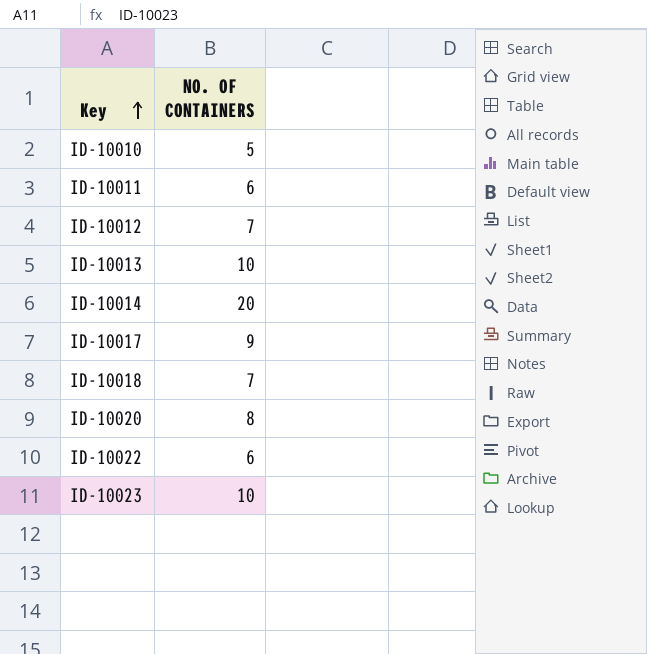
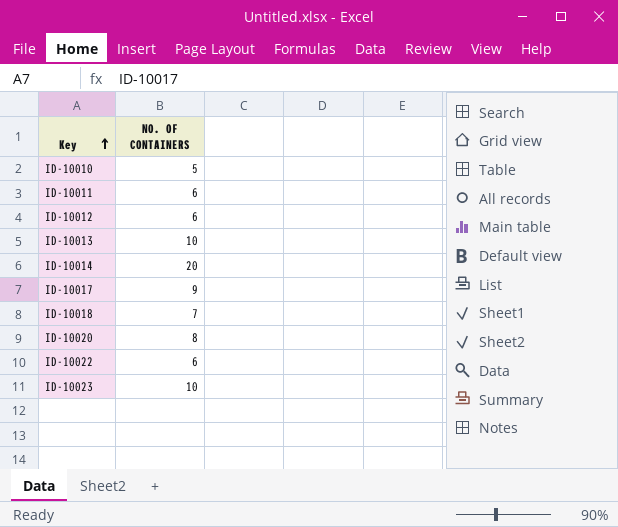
ID-10012 | NO. OF CONTAINERS: 7 -> 6

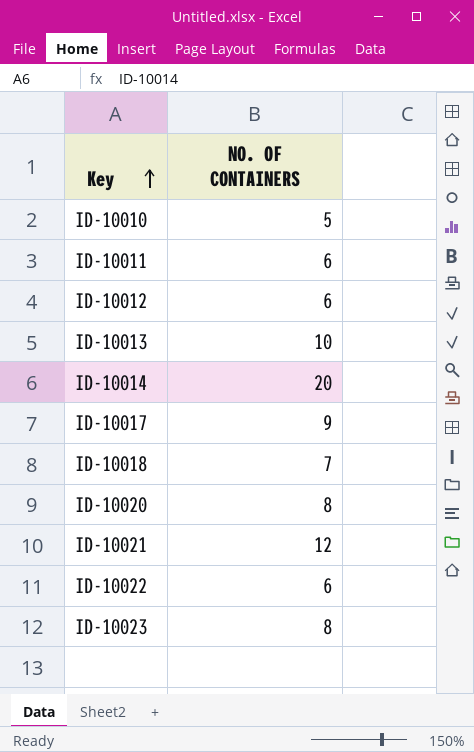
row ID-10021: none -> 12
ID-10023 | NO. OF CONTAINERS: 10 -> 8

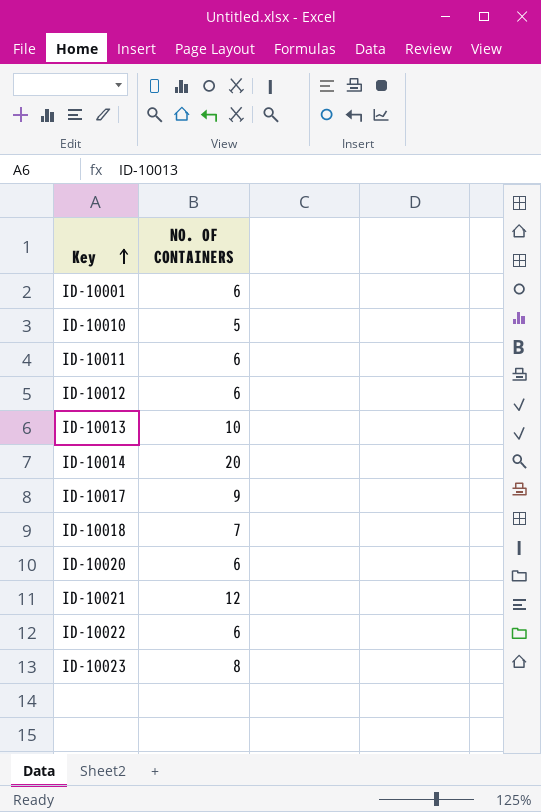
row ID-10001: none -> 6
ID-10020 | NO. OF CONTAINERS: 8 -> 6

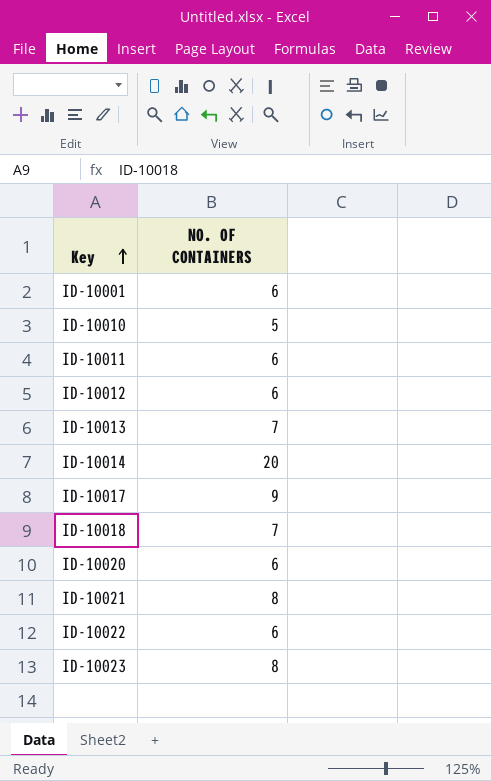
ID-10013 | NO. OF CONTAINERS: 10 -> 7
ID-10021 | NO. OF CONTAINERS: 12 -> 8

